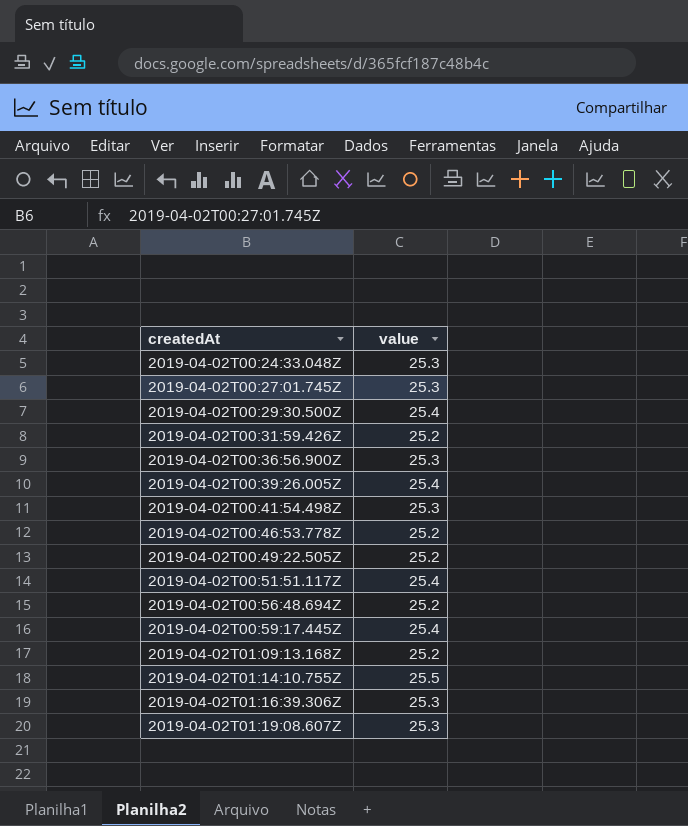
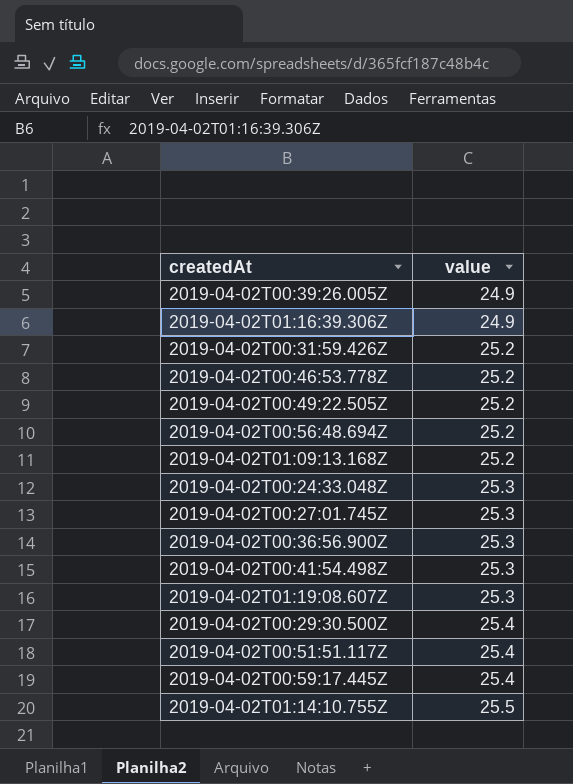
row order: createdAt ascending -> value ascending
2019-04-02T00:39:26.005Z | value: 25.4 -> 24.9
2019-04-02T01:16:39.306Z | value: 25.3 -> 24.9

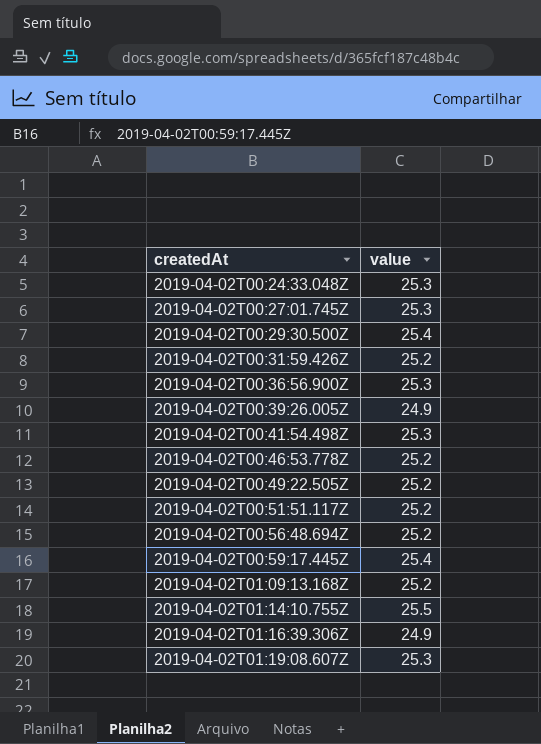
row order: value ascending -> createdAt ascending
2019-04-02T00:51:51.117Z | value: 25.4 -> 25.2

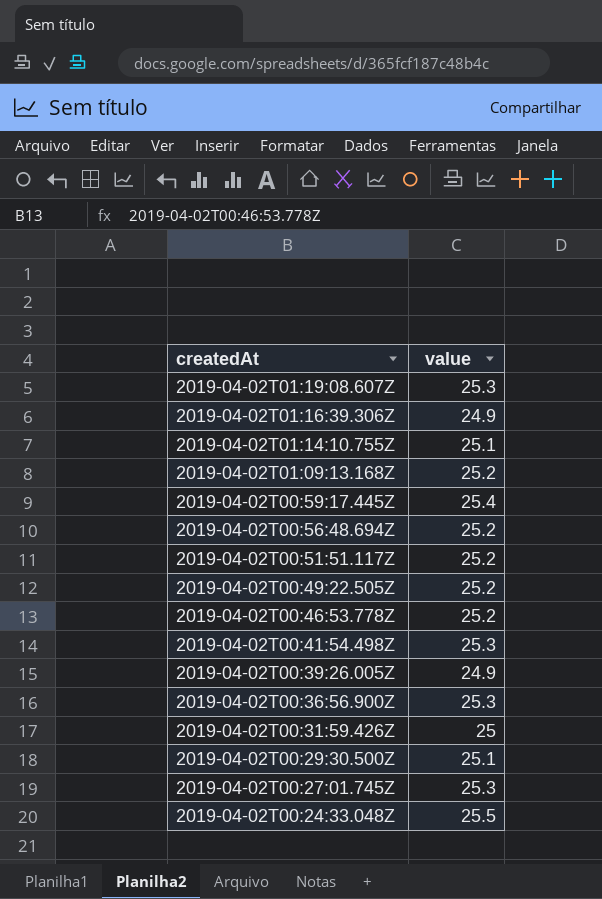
row order: createdAt ascending -> createdAt descending
2019-04-02T01:14:10.755Z | value: 25.5 -> 25.1
2019-04-02T00:31:59.426Z | value: 25.2 -> 25
2019-04-02T00:29:30.500Z | value: 25.4 -> 25.1
2019-04-02T00:24:33.048Z | value: 25.3 -> 25.5

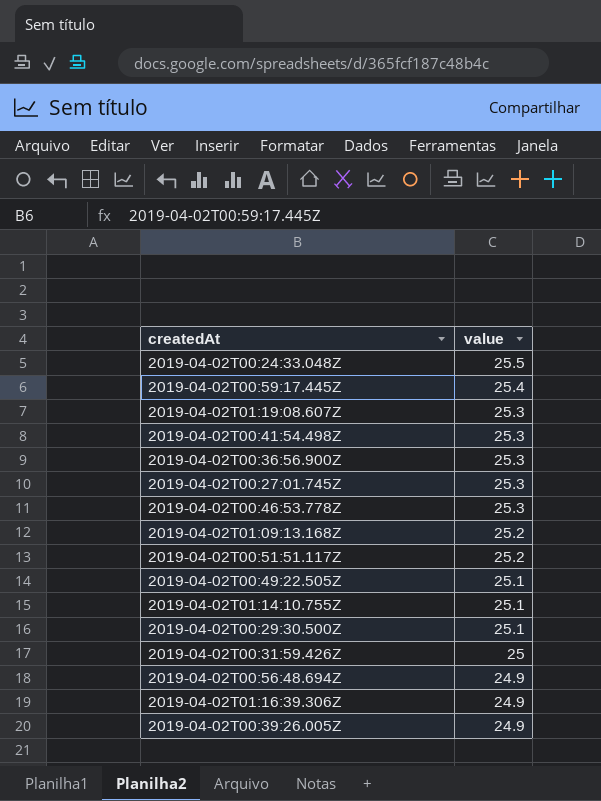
row order: createdAt descending -> value descending
2019-04-02T00:46:53.778Z | value: 25.2 -> 25.3
2019-04-02T00:49:22.505Z | value: 25.2 -> 25.1
2019-04-02T00:56:48.694Z | value: 25.2 -> 24.9

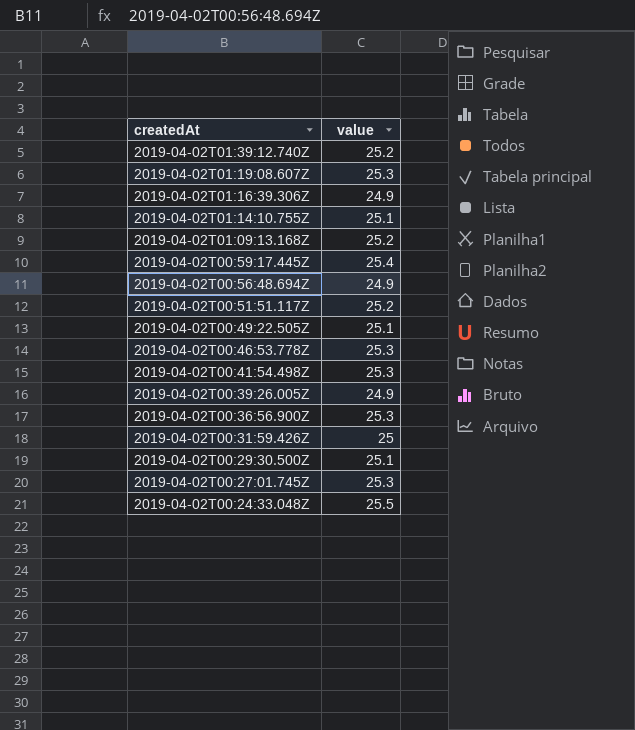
row order: value descending -> createdAt descending
row 2019-04-02T01:39:12.740Z: none -> 25.2

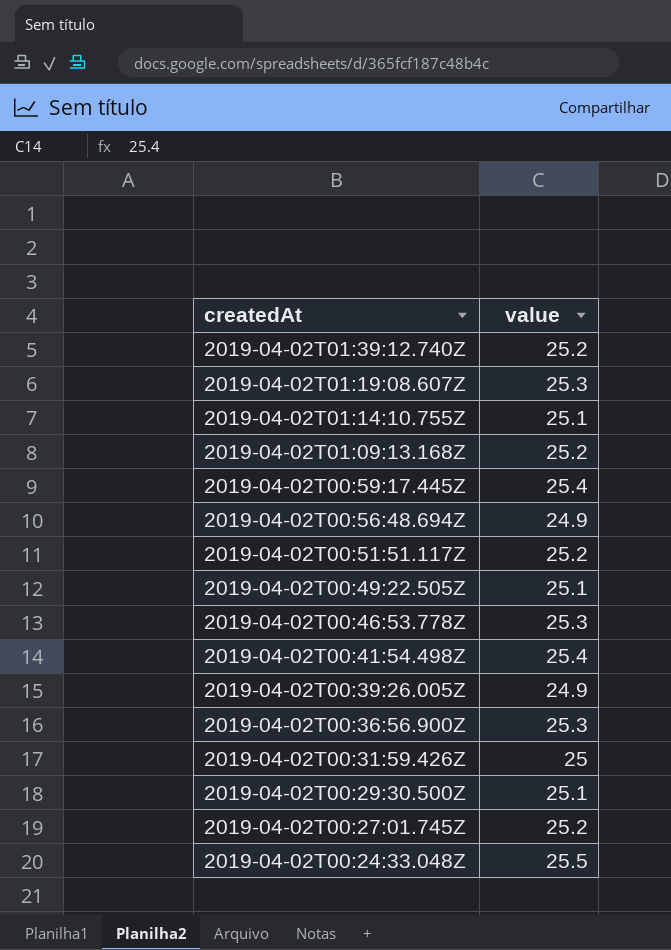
row 2019-04-02T01:16:39.306Z: 24.9 -> none
2019-04-02T00:41:54.498Z | value: 25.3 -> 25.4
2019-04-02T00:27:01.745Z | value: 25.3 -> 25.2

